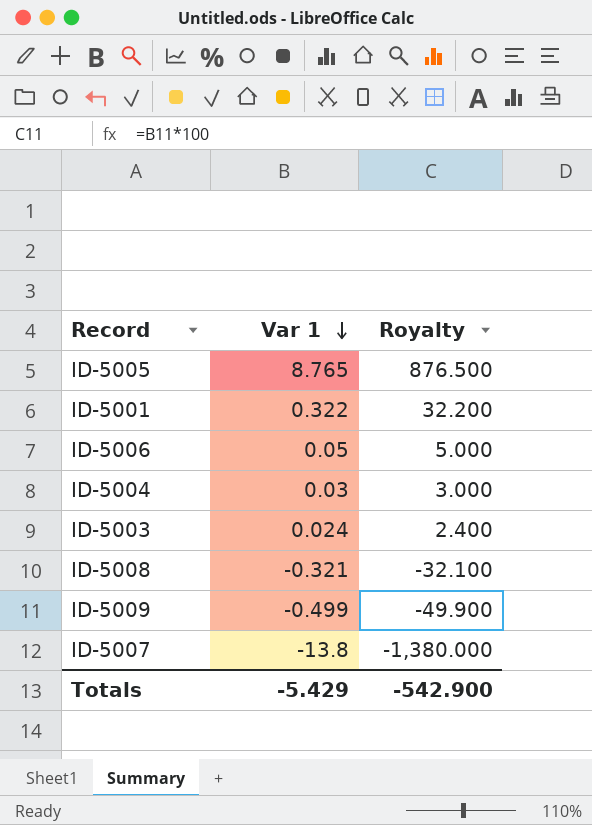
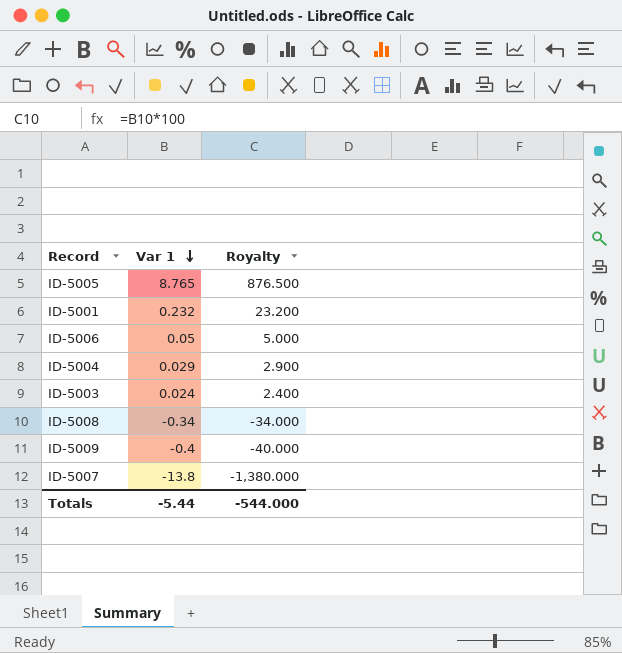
ID-5001 | Var 1: 0.322 -> 0.232
ID-5001 | Royalty: 32.200 -> 23.200
ID-5004 | Var 1: 0.03 -> 0.029
ID-5004 | Royalty: 3.000 -> 2.900
ID-5008 | Var 1: -0.321 -> -0.34
ID-5008 | Royalty: -32.100 -> -34.000
ID-5009 | Var 1: -0.499 -> -0.4
ID-5009 | Royalty: -49.900 -> -40.000
Totals | Var 1: -5.429 -> -5.44
Totals | Royalty: -542.900 -> -544.000

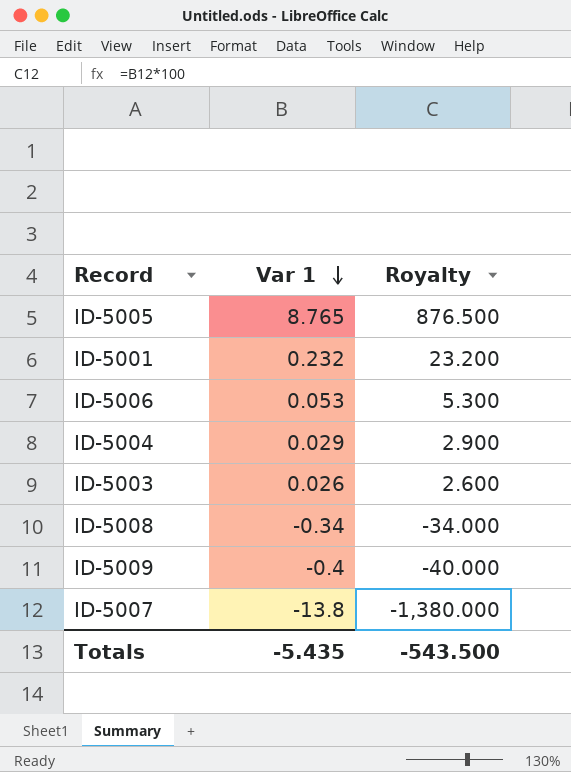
ID-5006 | Var 1: 0.05 -> 0.053
ID-5006 | Royalty: 5.000 -> 5.300
ID-5003 | Var 1: 0.024 -> 0.026
ID-5003 | Royalty: 2.400 -> 2.600
Totals | Var 1: -5.44 -> -5.435
Totals | Royalty: -544.000 -> -543.500

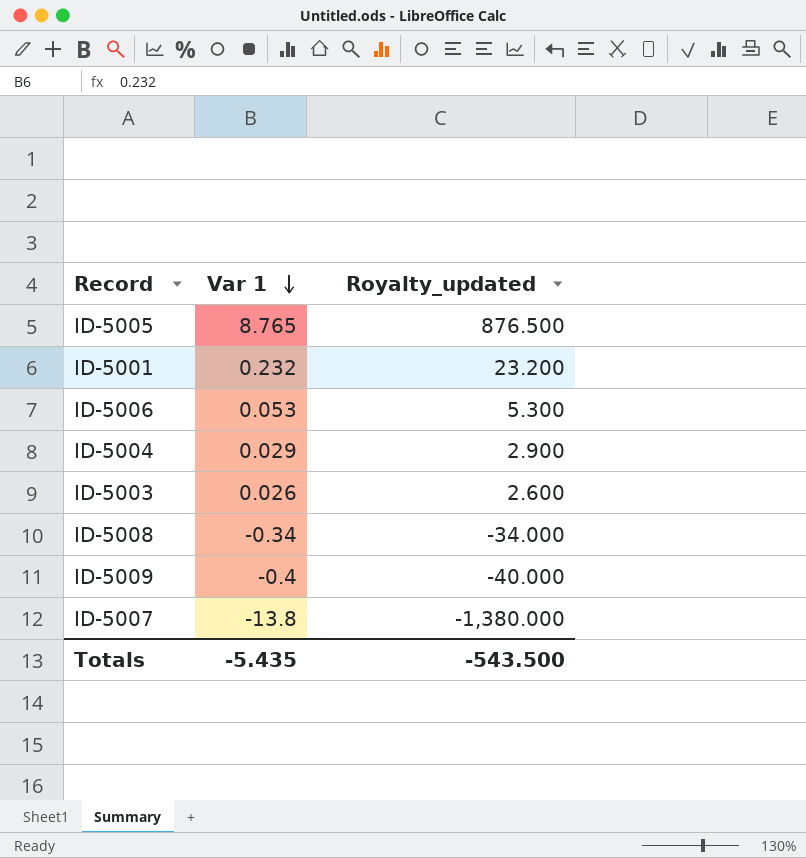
column name: Royalty -> Royalty_updated

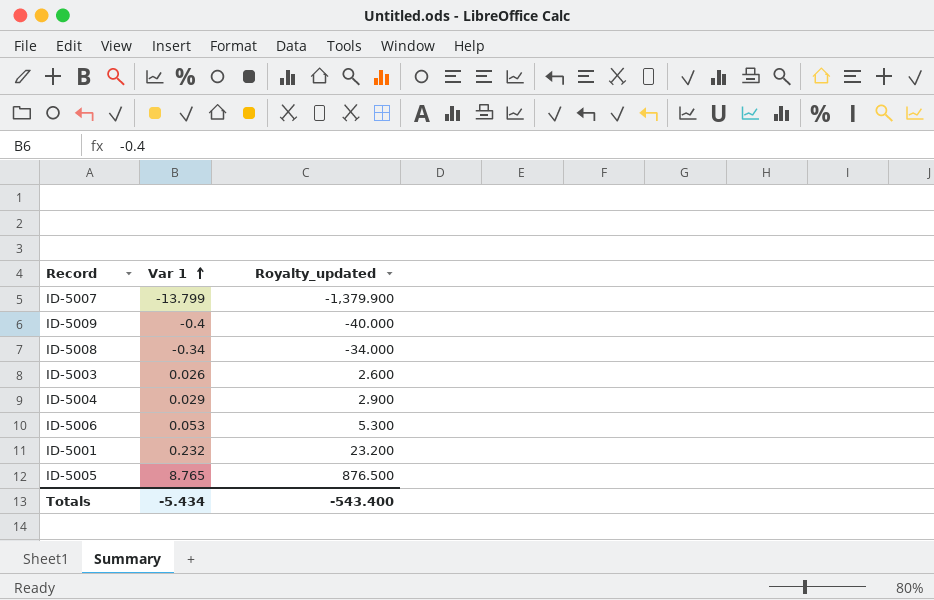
row order: Var 1 descending -> Var 1 ascending
ID-5007 | Var 1: -13.8 -> -13.799
ID-5007 | Royalty_updated: -1,380.000 -> -1,379.900
Totals | Var 1: -5.435 -> -5.434
Totals | Royalty_updated: -543.500 -> -543.400

